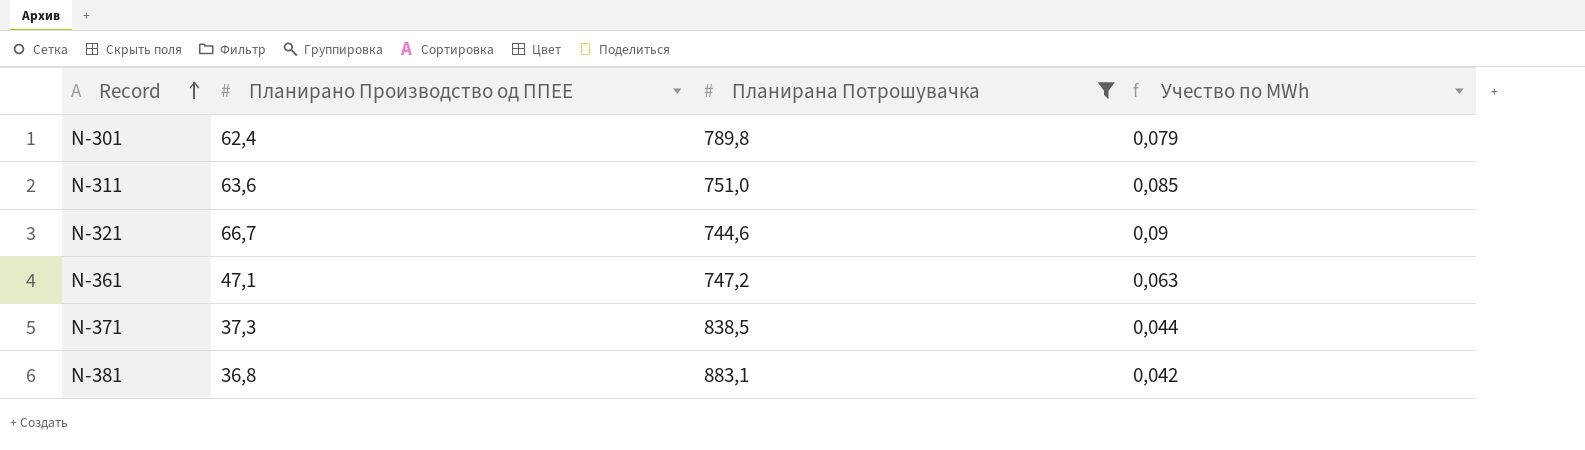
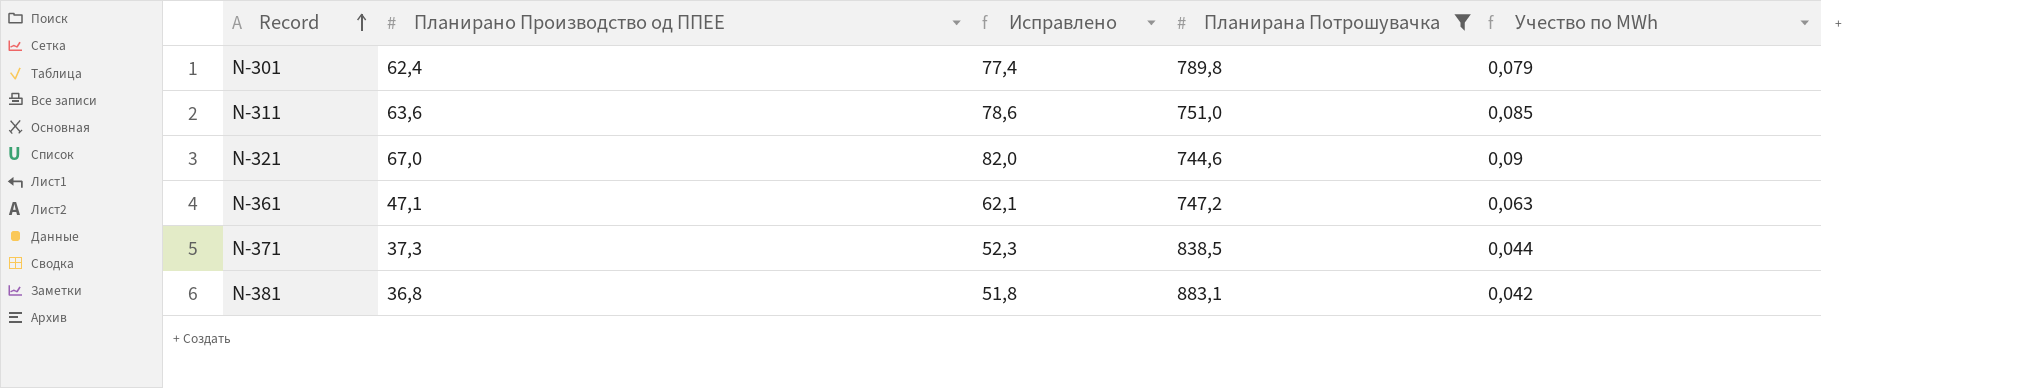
column Исправлено | formula: none -> [Планирано Производство од ППЕЕ] + 15
N-321 | Планирано Производство од ППЕЕ: 66,7 -> 67,0

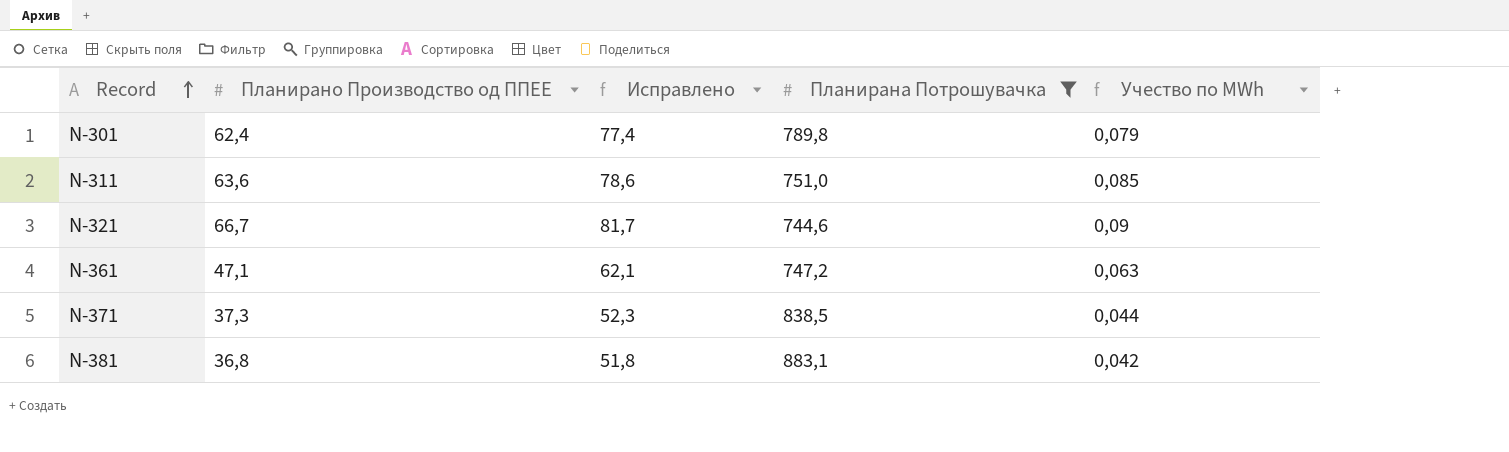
N-321 | Планирано Производство од ППЕЕ: 67,0 -> 66,7
N-321 | Исправлено: 82,0 -> 81,7

